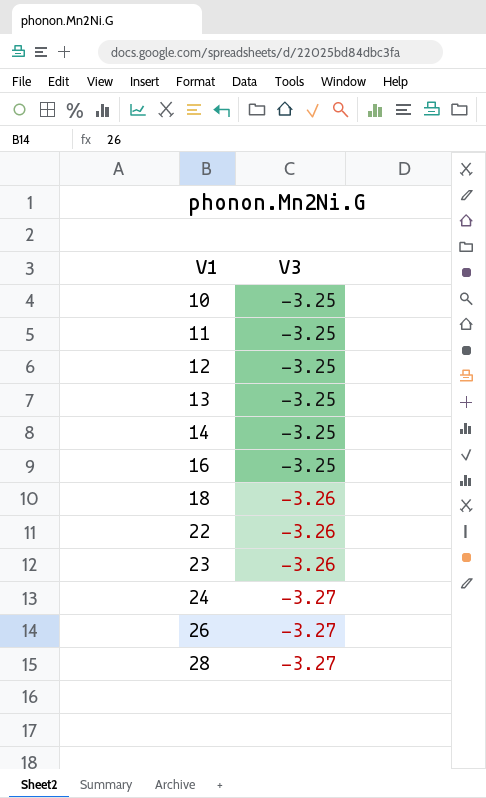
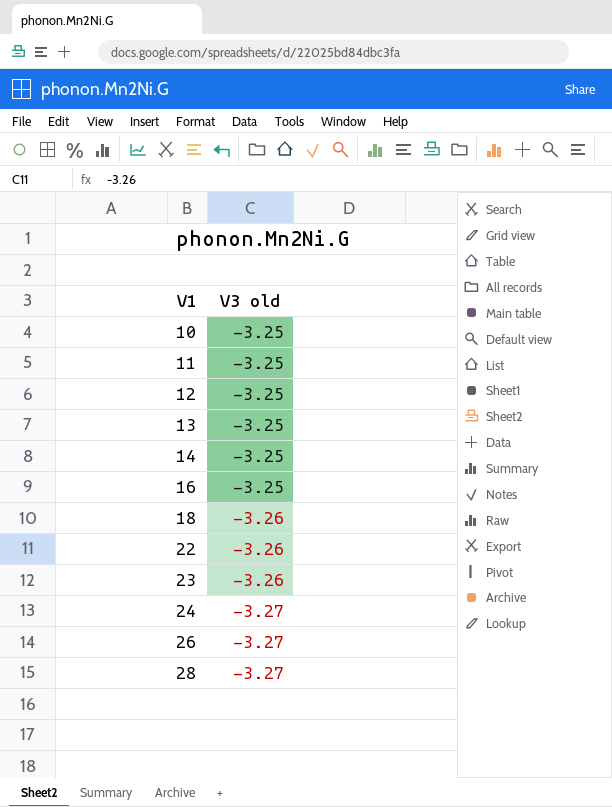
column name: V3 -> V3 old

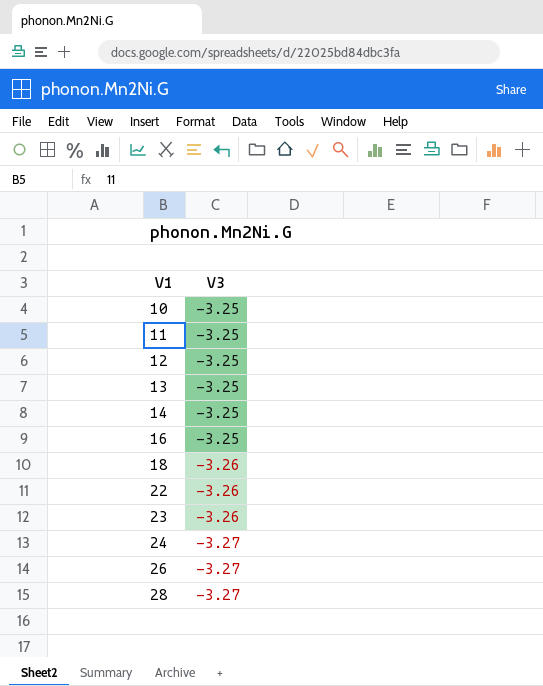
column name: V3 old -> V3

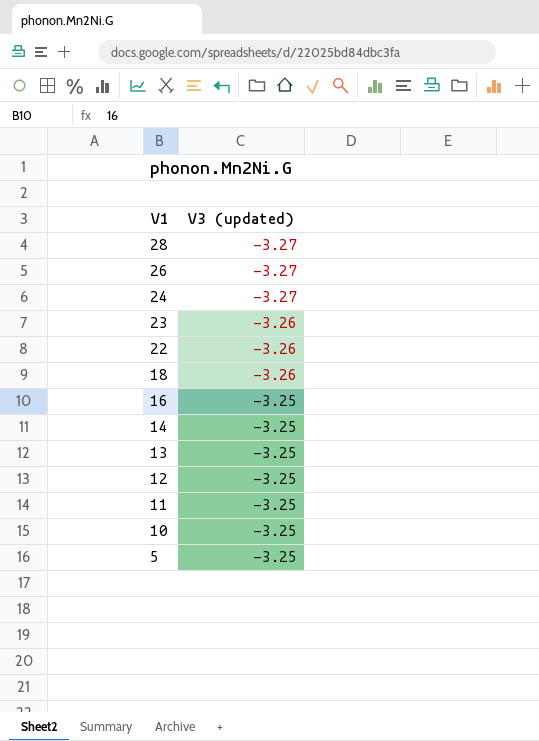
row order: V1 ascending -> V1 descending
column name: V3 -> V3 (updated)
row 5: none -> -3.25

